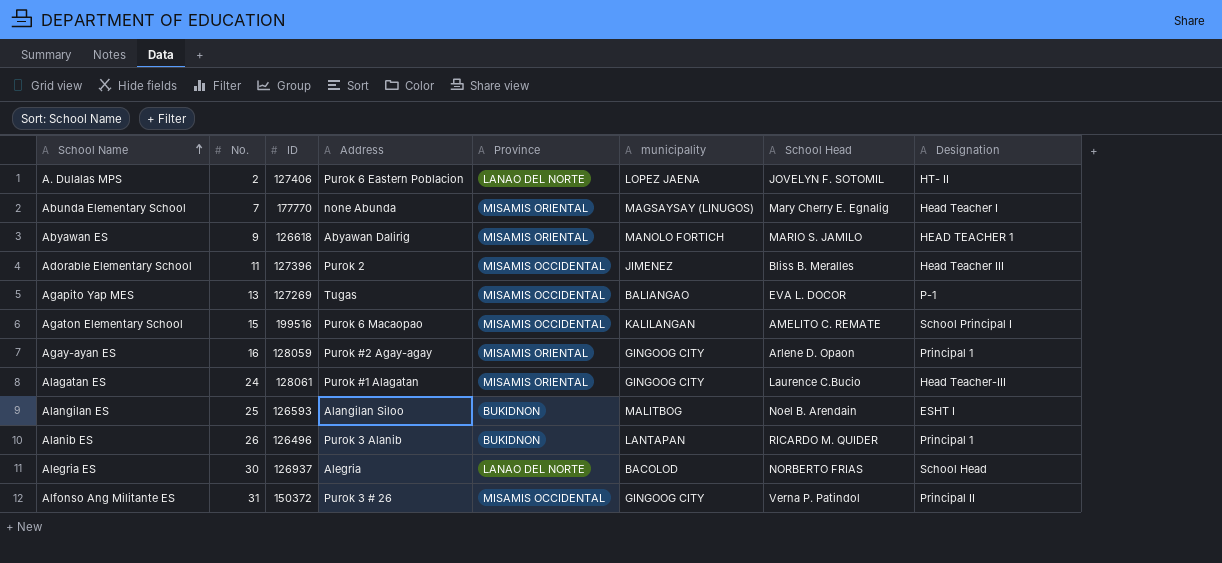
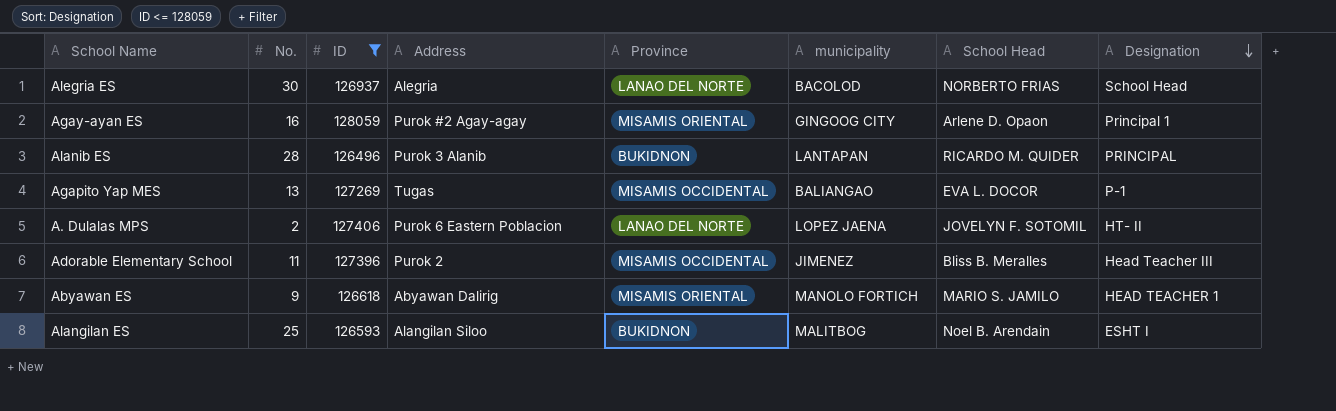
filter: none -> ID <= 128059
row order: School Name ascending -> Designation descending
Alanib ES | No.: 26 -> 28
Alanib ES | Designation: Principal 1 -> PRINCIPAL

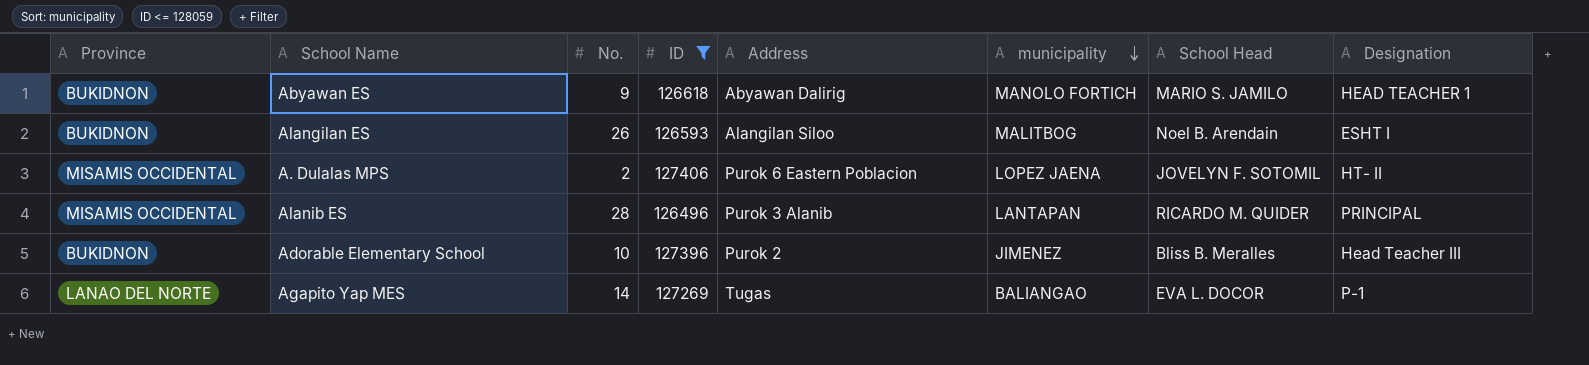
row order: Designation descending -> municipality descending
column Province | position: 5 -> 1
row Alegria ES: 30 | 126937 | Alegria | LANAO DEL NORTE | BACOLOD | NORBERTO FRIAS | School Head -> none
row Agay-ayan ES: 16 | 128059 | Purok #2 Agay-agay | MISAMIS ORIENTAL | GINGOOG CITY | Arlene D. Opaon | Principal 1 -> none
Abyawan ES | Province: MISAMIS ORIENTAL -> BUKIDNON
Alangilan ES | No.: 25 -> 26
A. Dulalas MPS | Province: LANAO DEL NORTE -> MISAMIS OCCIDENTAL
Alanib ES | Province: BUKIDNON -> MISAMIS OCCIDENTAL
Adorable Elementary School | Province: MISAMIS OCCIDENTAL -> BUKIDNON
Adorable Elementary School | No.: 11 -> 10
Agapito Yap MES | Province: MISAMIS OCCIDENTAL -> LANAO DEL NORTE
Agapito Yap MES | No.: 13 -> 14

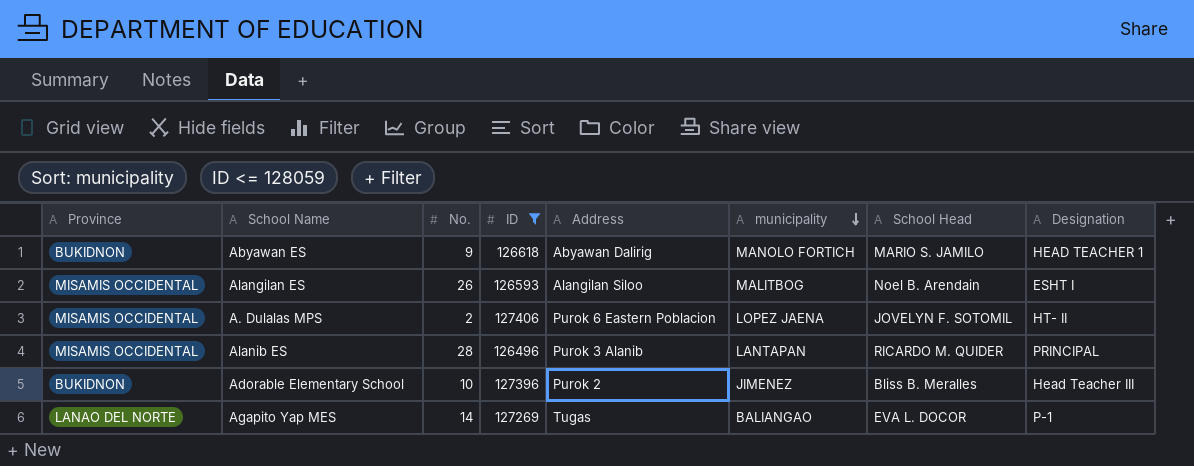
Alangilan ES | Province: BUKIDNON -> MISAMIS OCCIDENTAL

